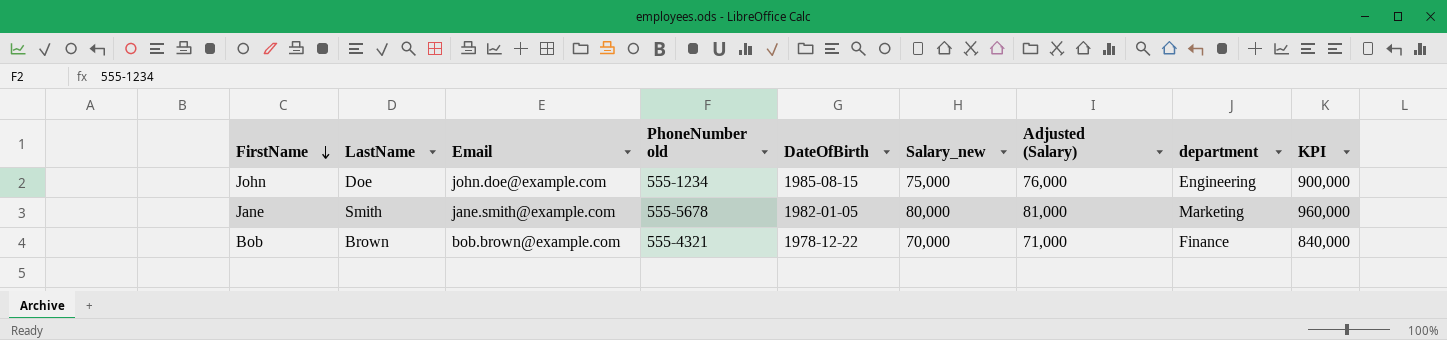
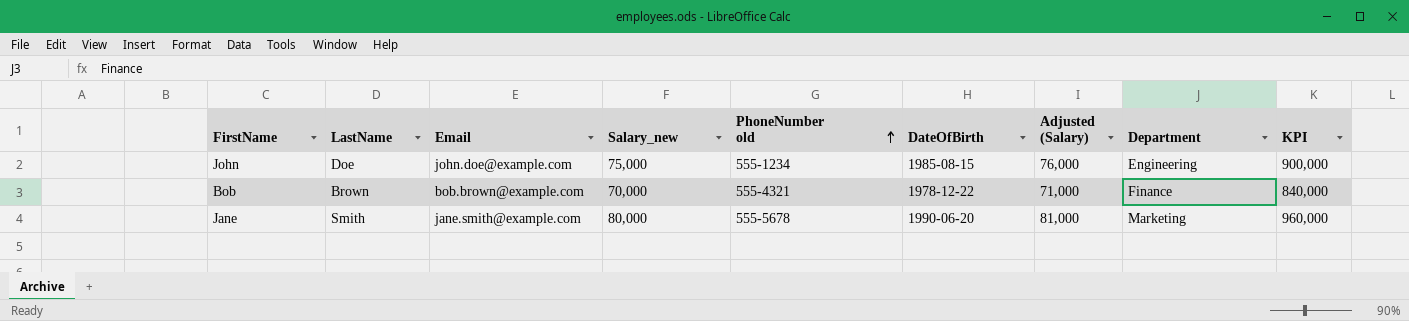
row order: FirstName descending -> PhoneNumber old ascending
column Salary_new | position: 6 -> 4
column name: department -> Department
Jane | DateOfBirth: 1982-01-05 -> 1990-06-20

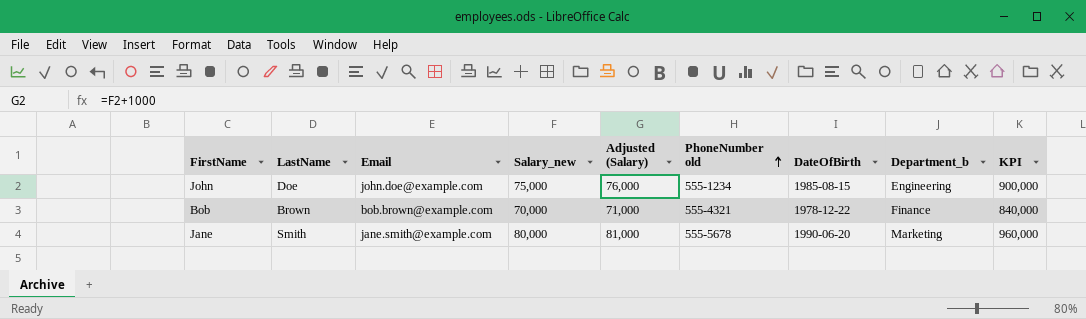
column Adjusted (Salary) | position: 7 -> 5
column name: Department -> Department_b

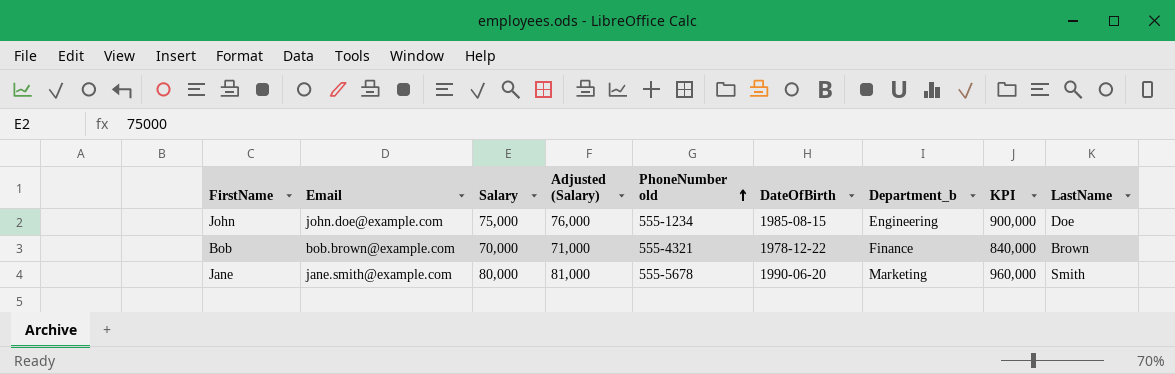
column name: Salary_new -> Salary
column LastName | position: 2 -> 9

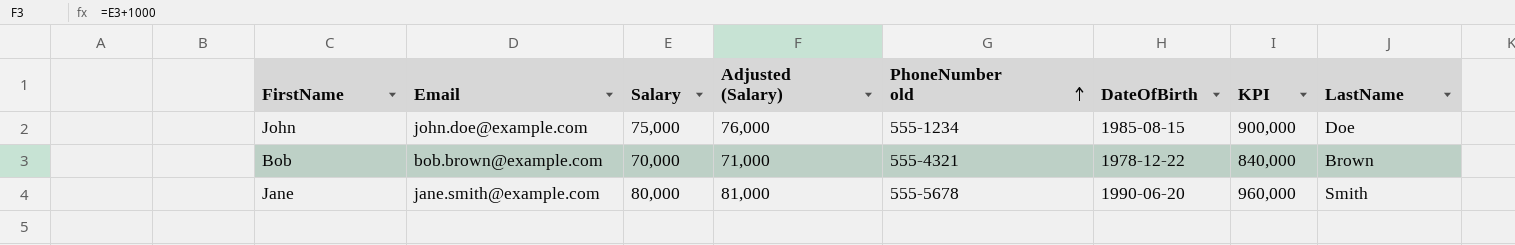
column Department_b | position: 7 -> none

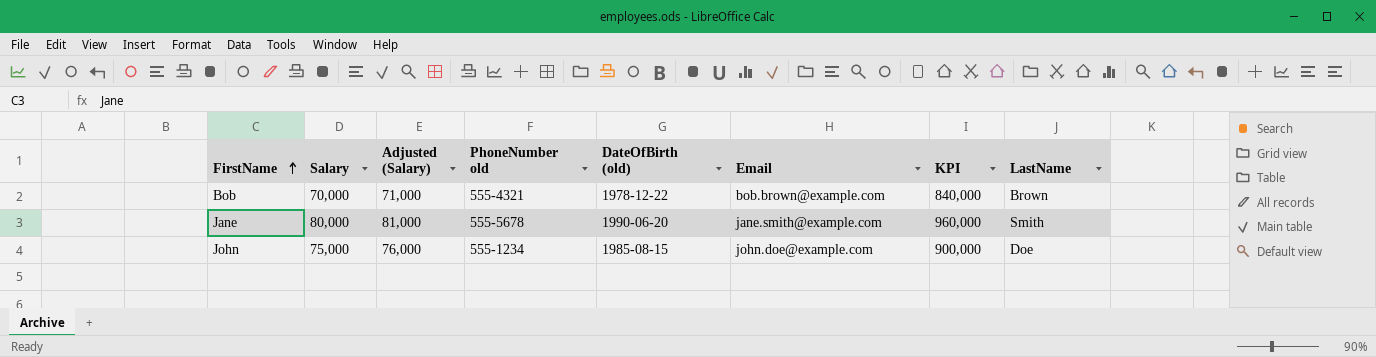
row order: PhoneNumber old ascending -> FirstName ascending
column name: DateOfBirth -> DateOfBirth (old)
column Email | position: 2 -> 6

